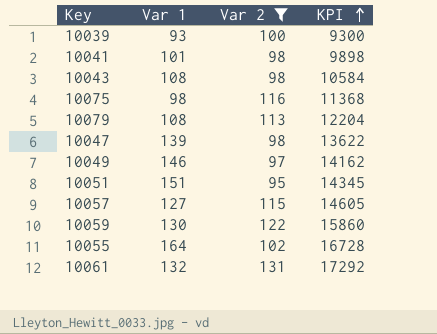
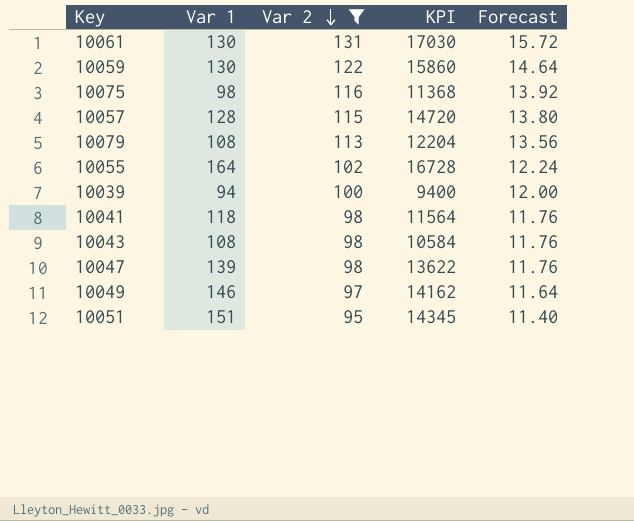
row order: KPI ascending -> Var 2 descending
column Forecast | formula: none -> [Var 2] * 0.12
10061 | Var 1: 132 -> 130
10061 | KPI: 17292 -> 17030
10057 | Var 1: 127 -> 128
10057 | KPI: 14605 -> 14720
10039 | Var 1: 93 -> 94
10039 | KPI: 9300 -> 9400
10041 | Var 1: 101 -> 118
10041 | KPI: 9898 -> 11564

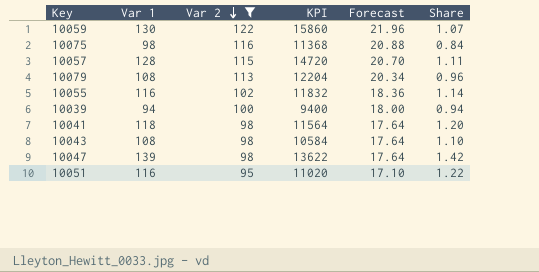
column Forecast | formula: [Var 2] * 0.12 -> [Var 2] * 0.18
column Share | formula: none -> [Var 1] / [Var 2]
row 10061: 130 | 131 | 17030 | 15.72 -> none
row 10049: 146 | 97 | 14162 | 11.64 -> none
10055 | Var 1: 164 -> 116
10055 | KPI: 16728 -> 11832
10051 | Var 1: 151 -> 116
10051 | KPI: 14345 -> 11020

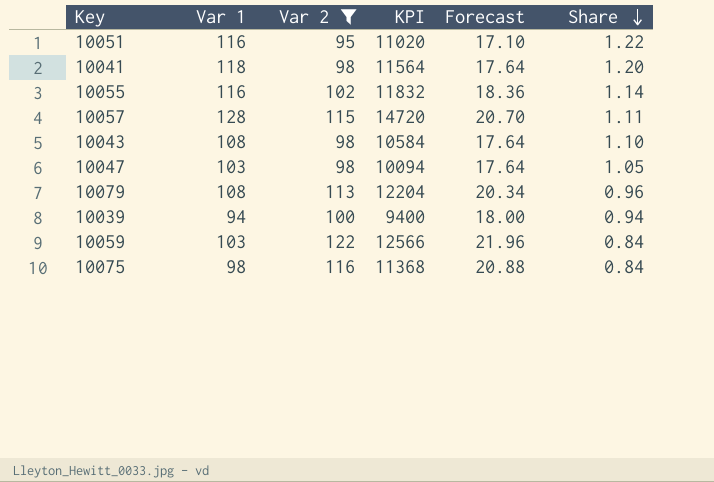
row order: Var 2 descending -> Share descending
10047 | Var 1: 139 -> 103
10047 | KPI: 13622 -> 10094
10047 | Share: 1.42 -> 1.05
10059 | Var 1: 130 -> 103
10059 | KPI: 15860 -> 12566
10059 | Share: 1.07 -> 0.84

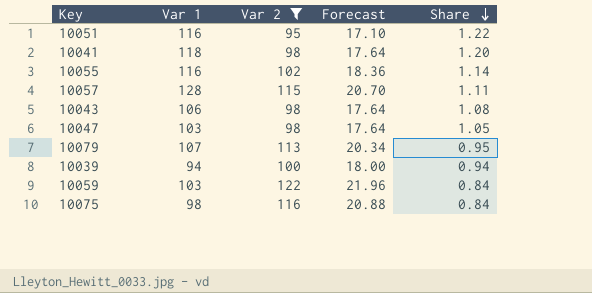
column KPI | formula: [Var 1] * [Var 2] -> none
10043 | Var 1: 108 -> 106
10043 | Share: 1.10 -> 1.08
10079 | Var 1: 108 -> 107
10079 | Share: 0.96 -> 0.95

